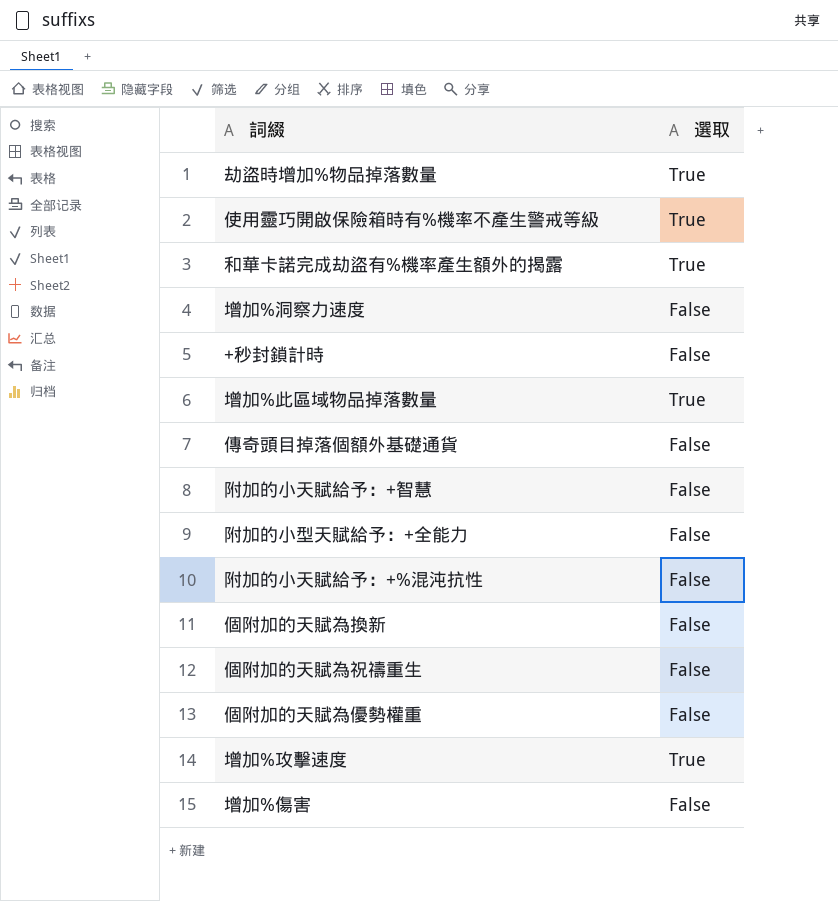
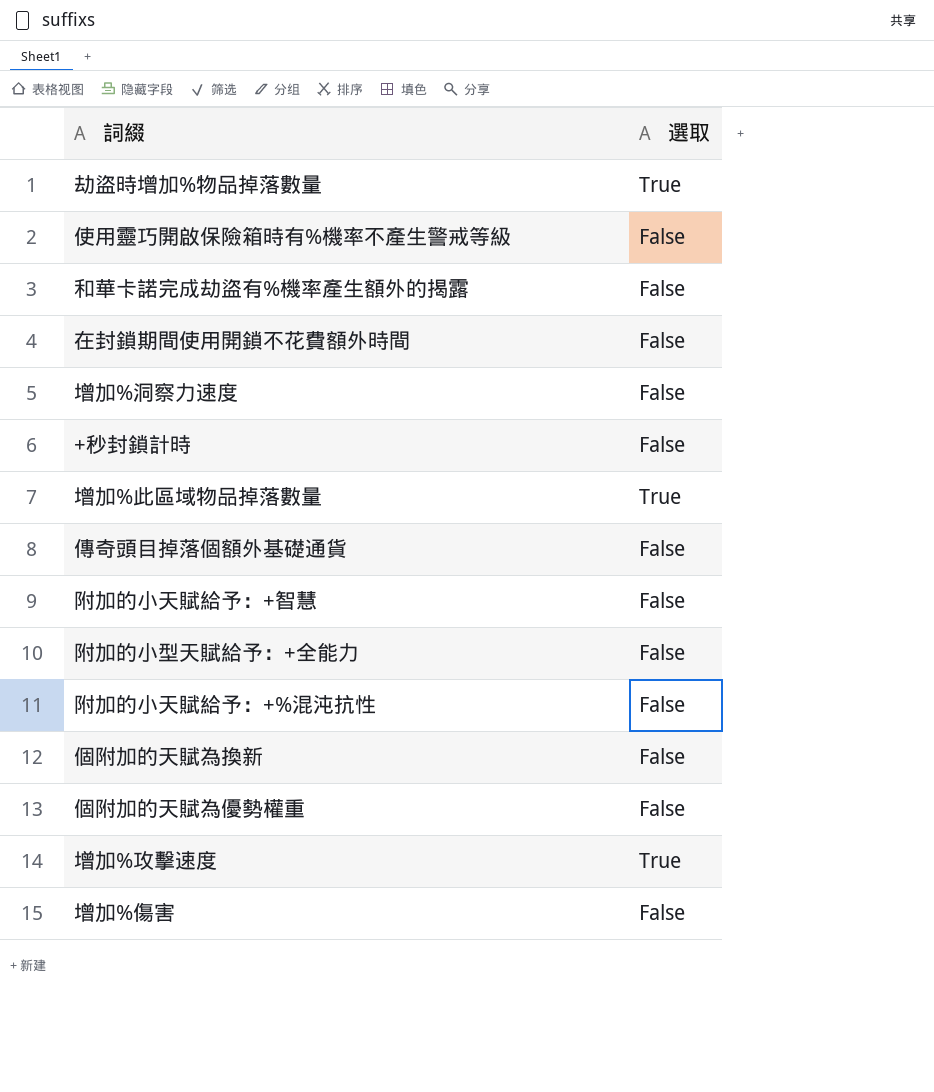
row 個附加的天賦為祝禱重生: False -> none
使用靈巧開啟保險箱時有%機率不產生警戒等級 | 選取: True -> False
和華卡諾完成劫盜有%機率產生額外的揭露 | 選取: True -> False
row 在封鎖期間使用開鎖不花費額外時間: none -> False

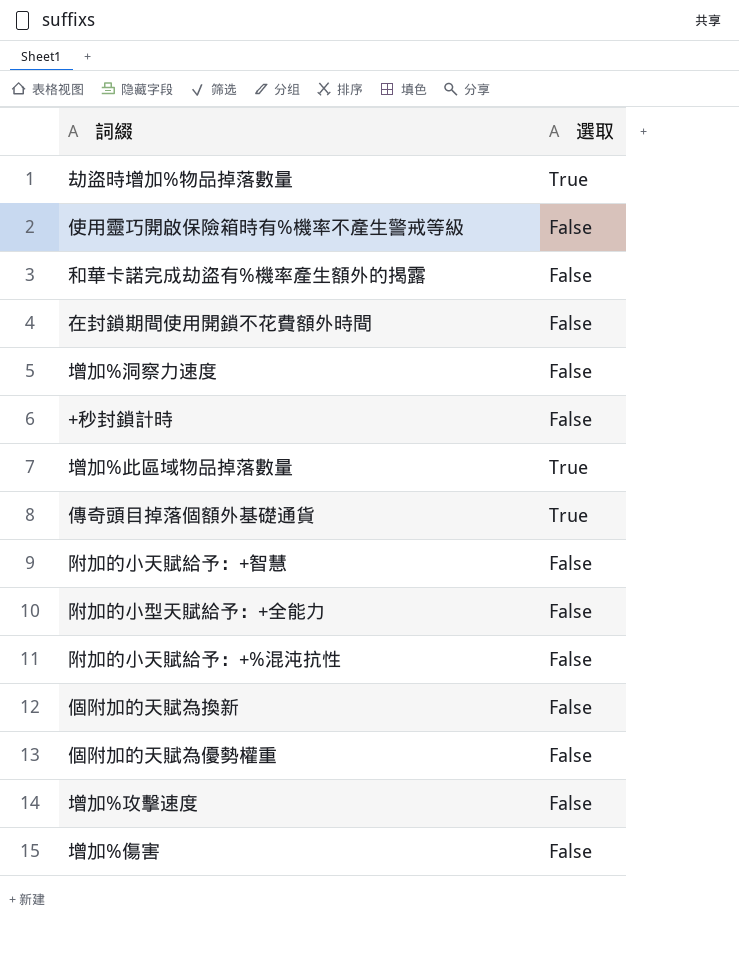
傳奇頭目掉落個額外基礎通貨 | 選取: False -> True
增加%攻擊速度 | 選取: True -> False

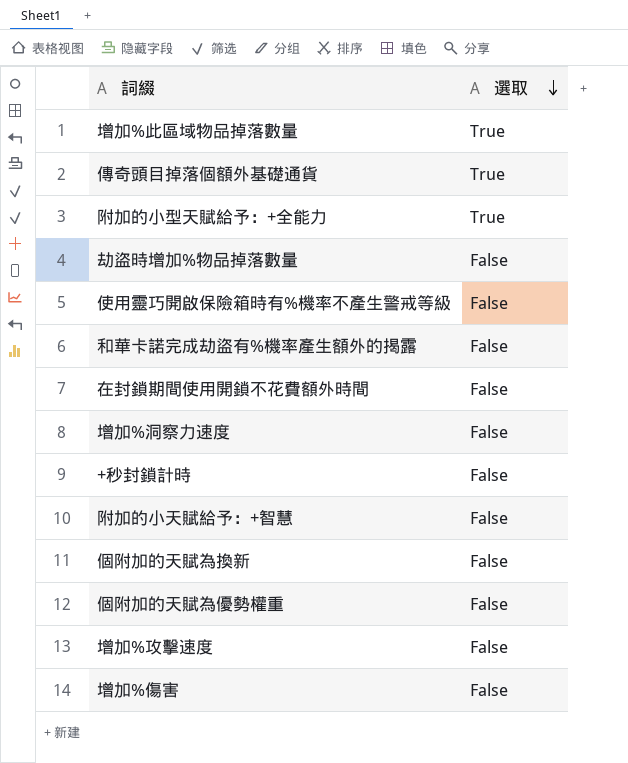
row order: none -> 選取 descending
row 附加的小天賦給予：+%混沌抗性: False -> none
附加的小型天賦給予：+全能力 | 選取: False -> True
劫盜時增加%物品掉落數量 | 選取: True -> False

